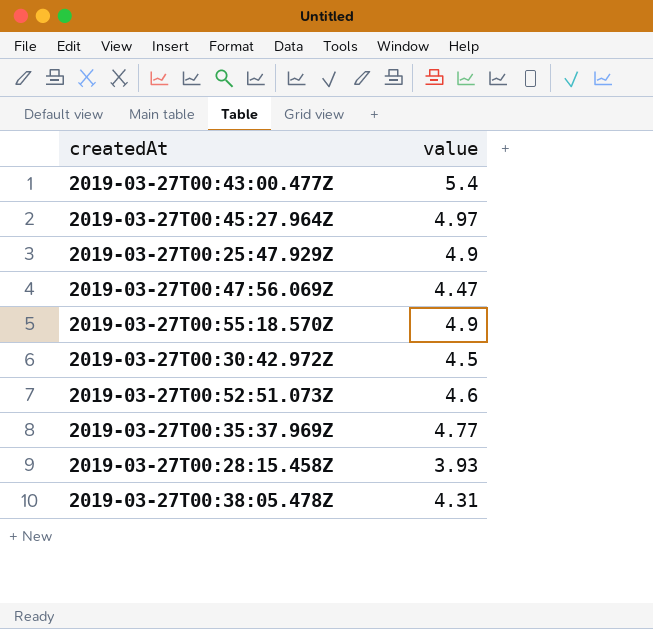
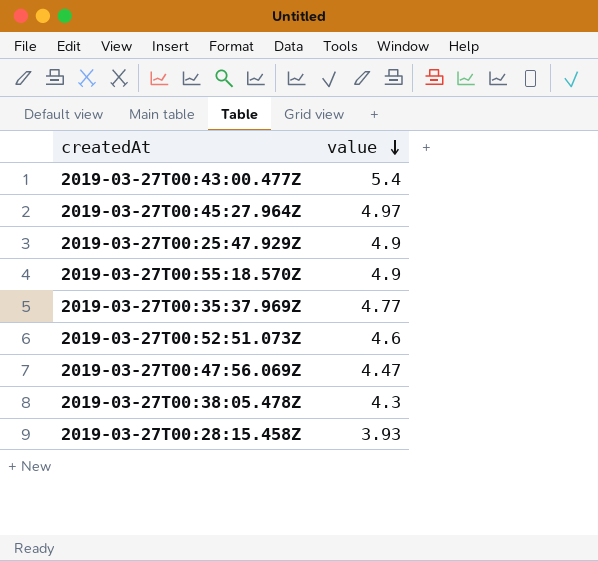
row order: none -> value descending
row 2019-03-27T00:30:42.972Z: 4.5 -> none
2019-03-27T00:38:05.478Z | value: 4.31 -> 4.3

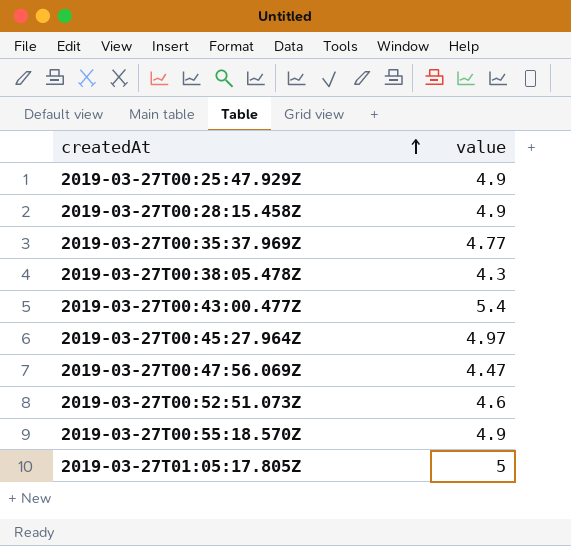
row order: value descending -> createdAt ascending
2019-03-27T00:28:15.458Z | value: 3.93 -> 4.9
row 2019-03-27T01:05:17.805Z: none -> 5

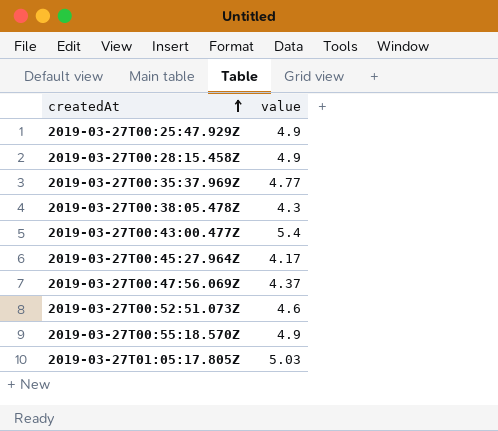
2019-03-27T00:45:27.964Z | value: 4.97 -> 4.17
2019-03-27T00:47:56.069Z | value: 4.47 -> 4.37
2019-03-27T01:05:17.805Z | value: 5 -> 5.03

